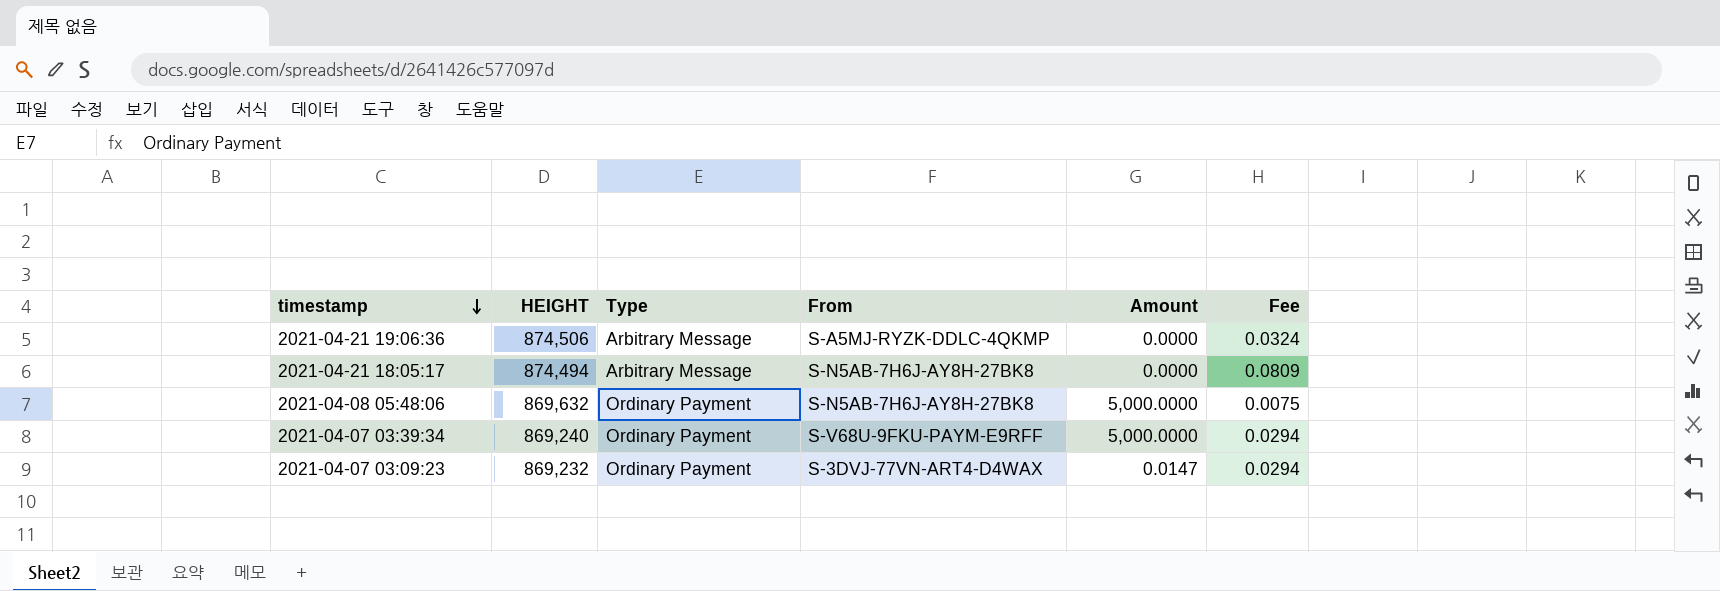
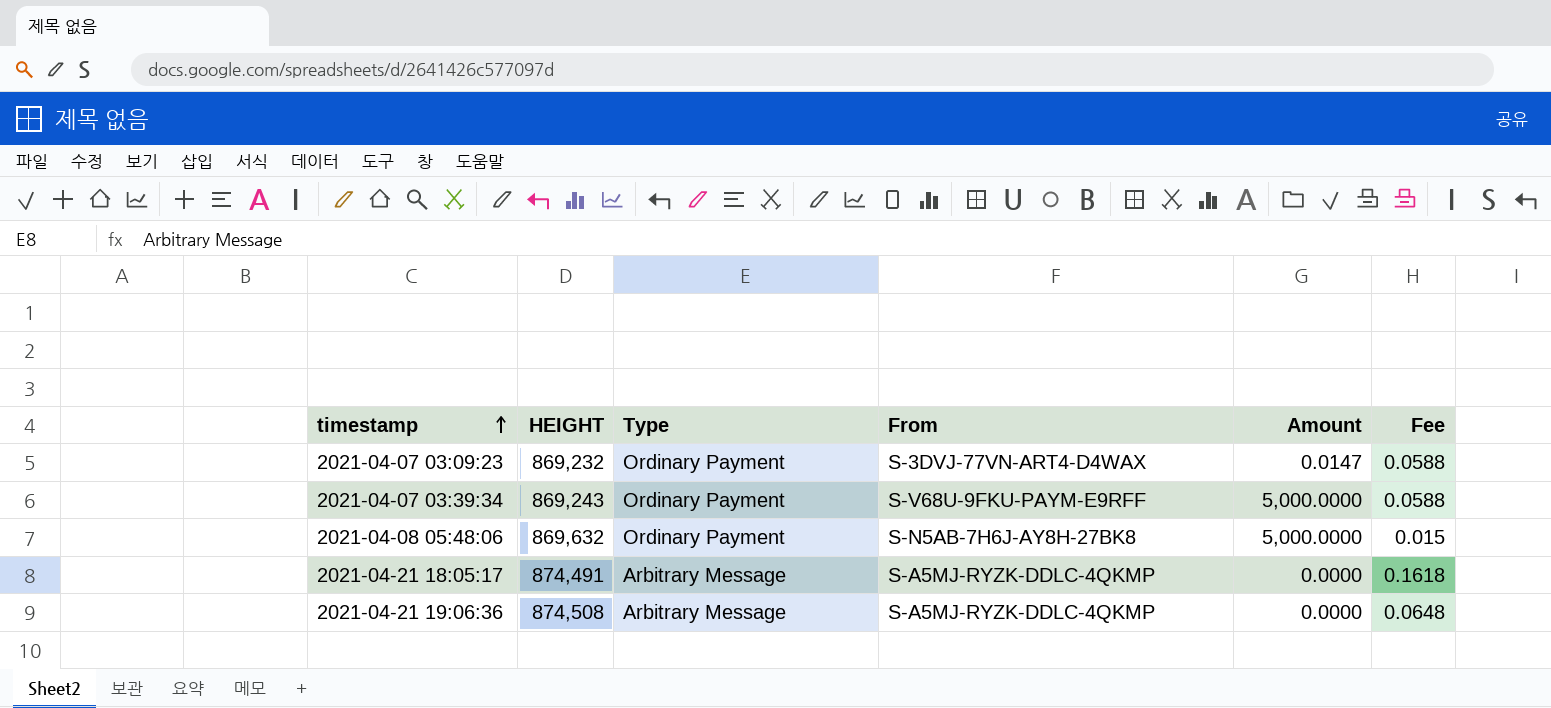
row order: timestamp descending -> timestamp ascending
2021-04-07 03:09:23 | Fee: 0.0294 -> 0.0588
2021-04-07 03:39:34 | HEIGHT: 869,240 -> 869,243
2021-04-07 03:39:34 | Fee: 0.0294 -> 0.0588
2021-04-08 05:48:06 | Fee: 0.0075 -> 0.015
2021-04-21 18:05:17 | HEIGHT: 874,494 -> 874,491
2021-04-21 18:05:17 | From: S-N5AB-7H6J-AY8H-27BK8 -> S-A5MJ-RYZK-DDLC-4QKMP
2021-04-21 18:05:17 | Fee: 0.0809 -> 0.1618
2021-04-21 19:06:36 | HEIGHT: 874,506 -> 874,508
2021-04-21 19:06:36 | Fee: 0.0324 -> 0.0648

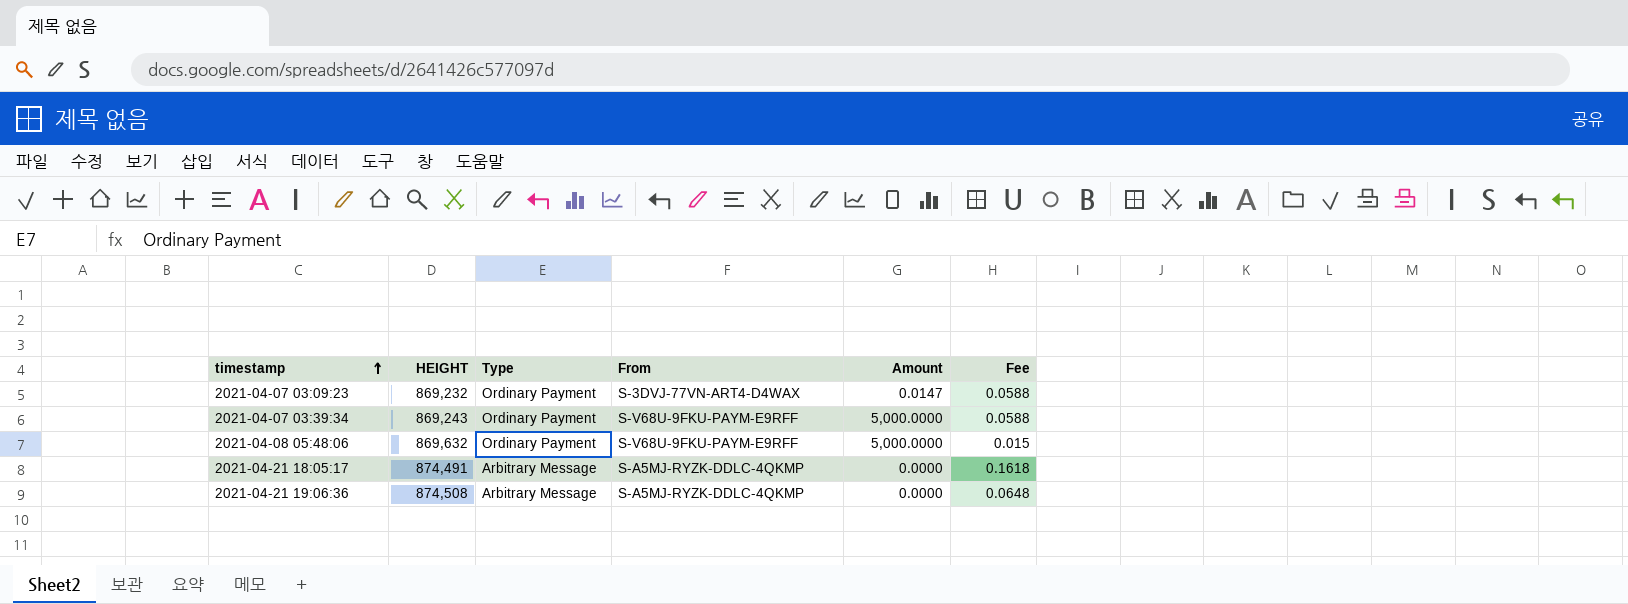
2021-04-08 05:48:06 | From: S-N5AB-7H6J-AY8H-27BK8 -> S-V68U-9FKU-PAYM-E9RFF

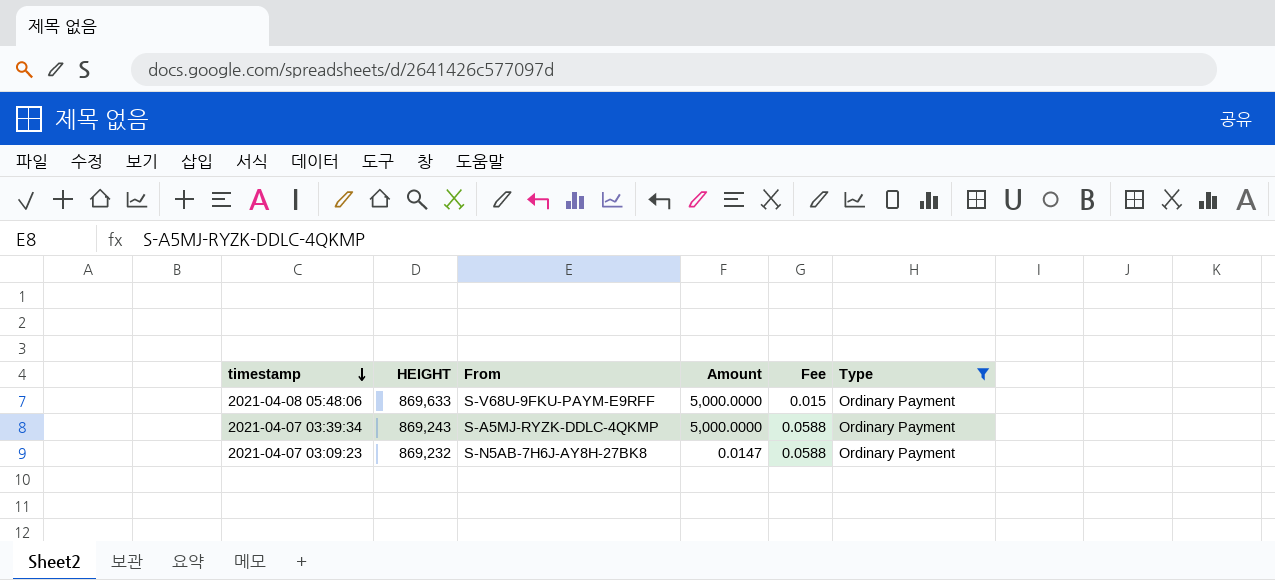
filter: none -> Type = Ordinary Payment
row order: timestamp ascending -> timestamp descending
column Type | position: 3 -> 6
2021-04-08 05:48:06 | HEIGHT: 869,632 -> 869,633
2021-04-07 03:39:34 | From: S-V68U-9FKU-PAYM-E9RFF -> S-A5MJ-RYZK-DDLC-4QKMP
2021-04-07 03:09:23 | From: S-3DVJ-77VN-ART4-D4WAX -> S-N5AB-7H6J-AY8H-27BK8

